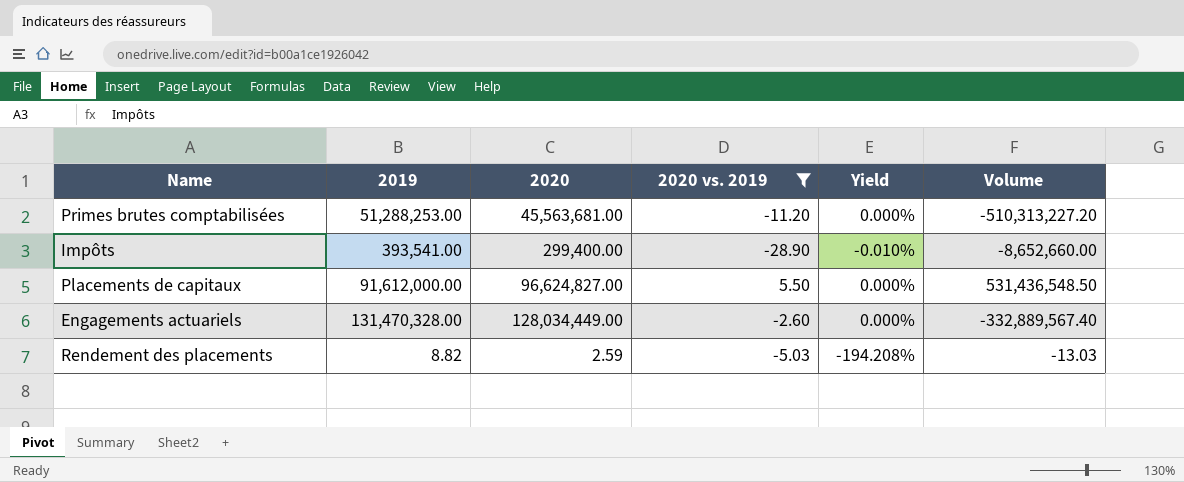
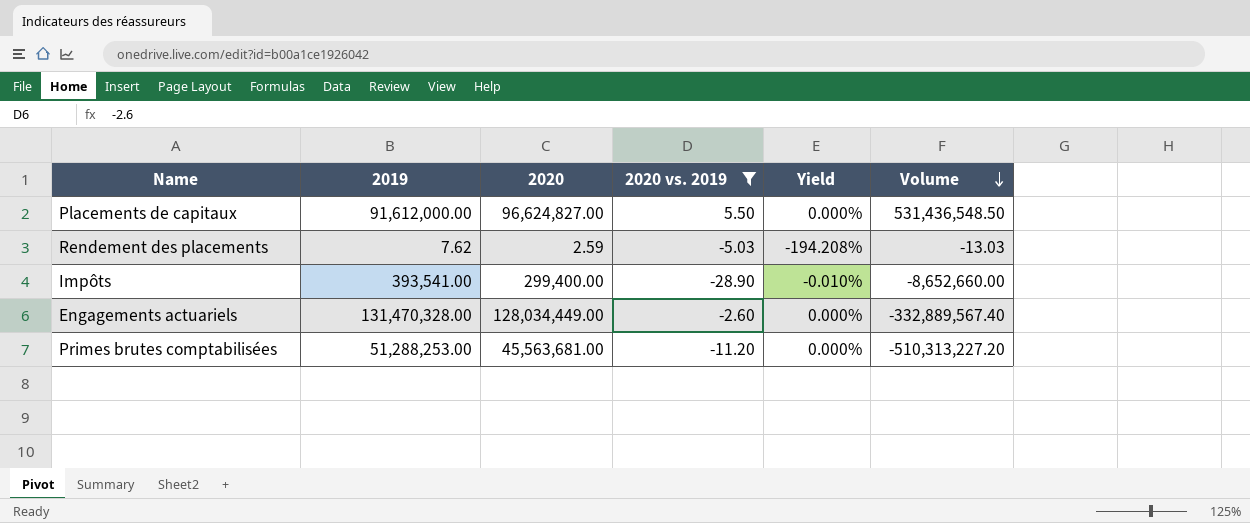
row order: none -> Volume descending
Rendement des placements | 2019: 8.82 -> 7.62

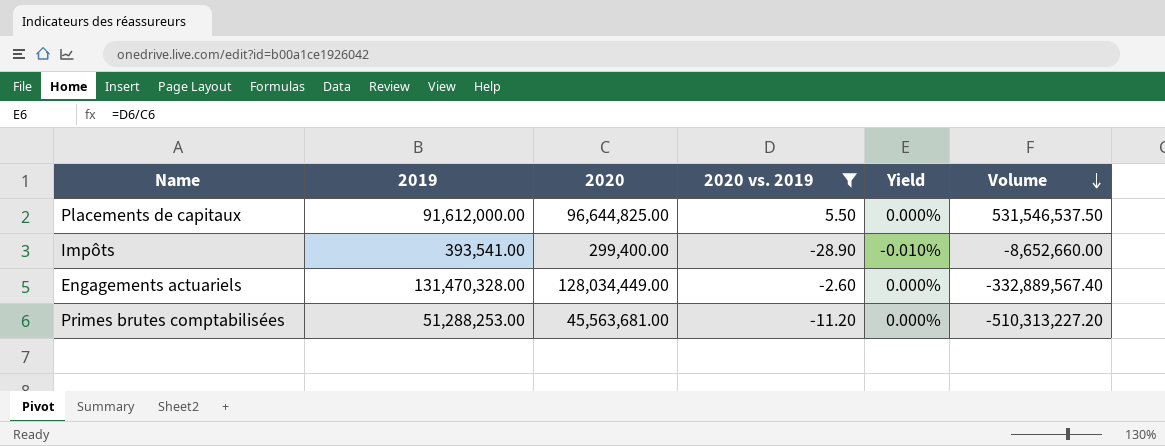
row Rendement des placements: 7.62 | 2.59 | -5.03 | -194.208% | -13.03 -> none
Placements de capitaux | 2020: 96,624,827.00 -> 96,644,825.00
Placements de capitaux | Volume: 531,436,548.50 -> 531,546,537.50

